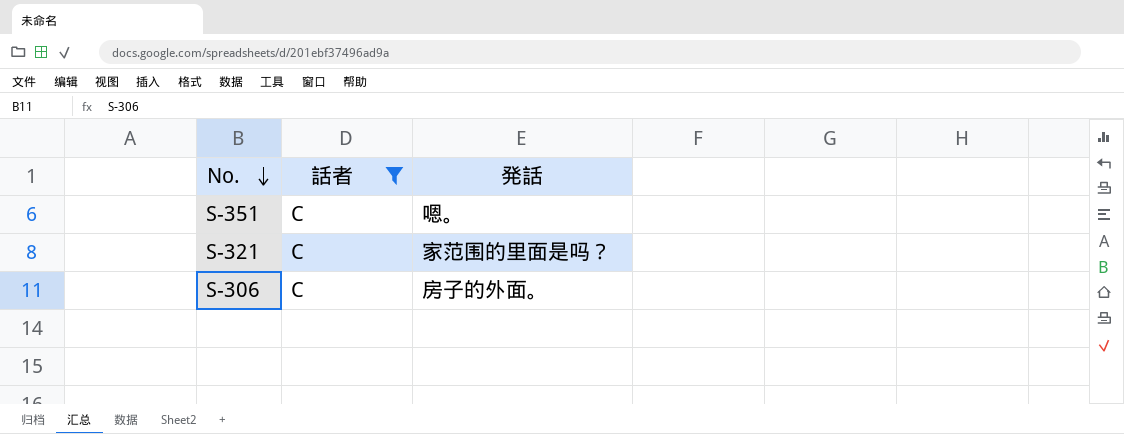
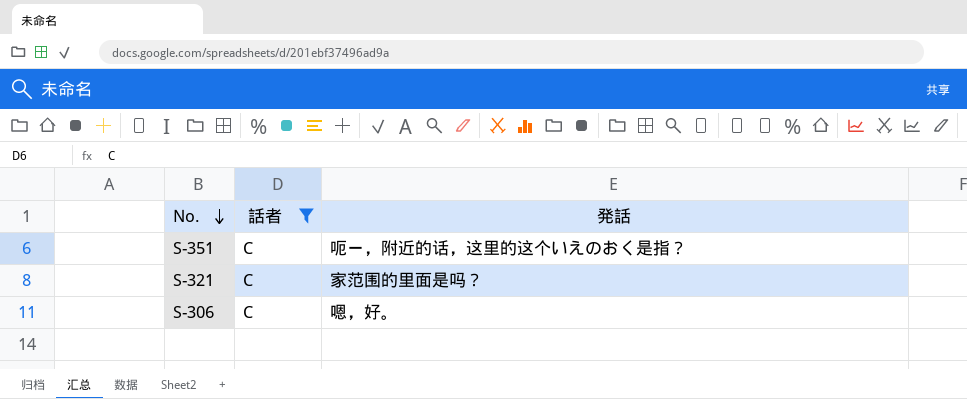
S-351 | 発話: 嗯。 -> 呃ー，附近的话，这里的这个いえのおく是指？
S-306 | 発話: 房子的外面。 -> 嗯，好。

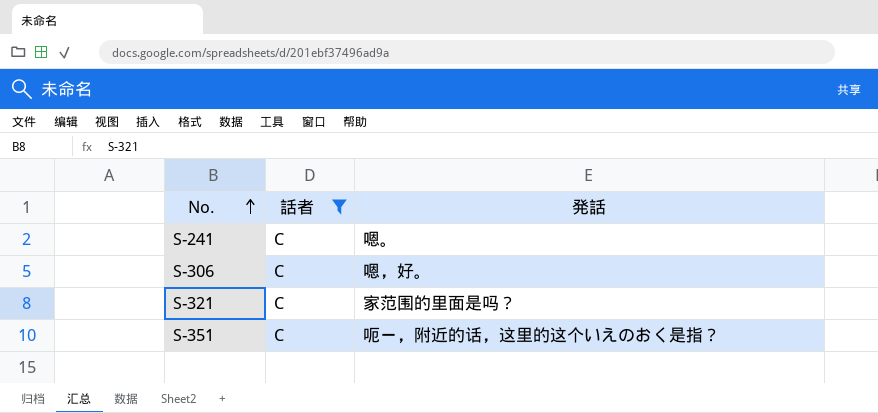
row order: No. descending -> No. ascending
row S-241: none -> C | 嗯。

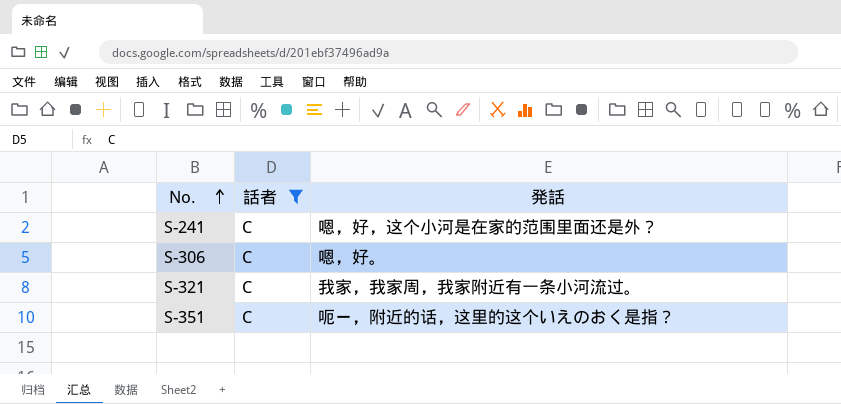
S-241 | 発話: 嗯。 -> 嗯，好，这个小河是在家的范围里面还是外？
S-321 | 発話: 家范围的里面是吗？ -> 我家，我家周，我家附近有一条小河流过。

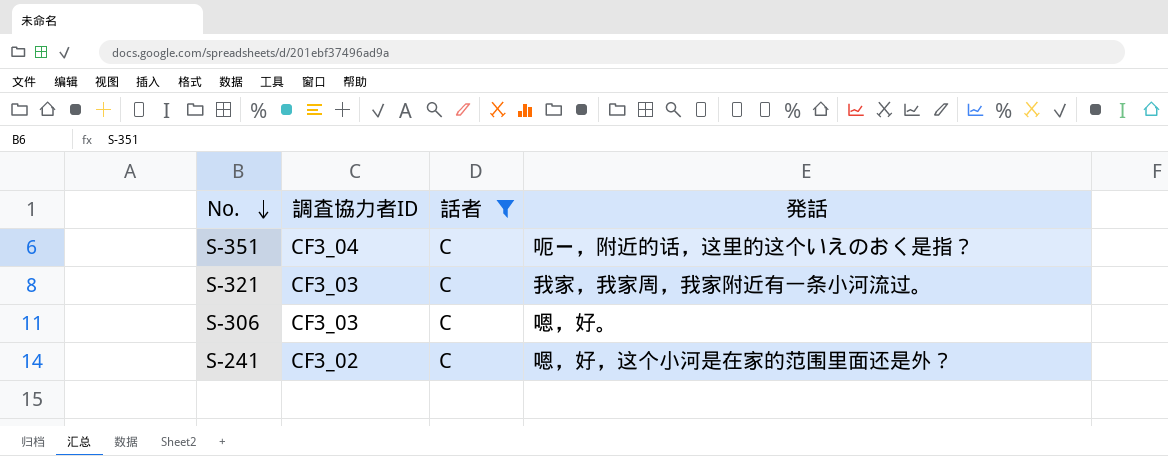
row order: No. ascending -> No. descending
column 調査協力者ID | position: none -> 2

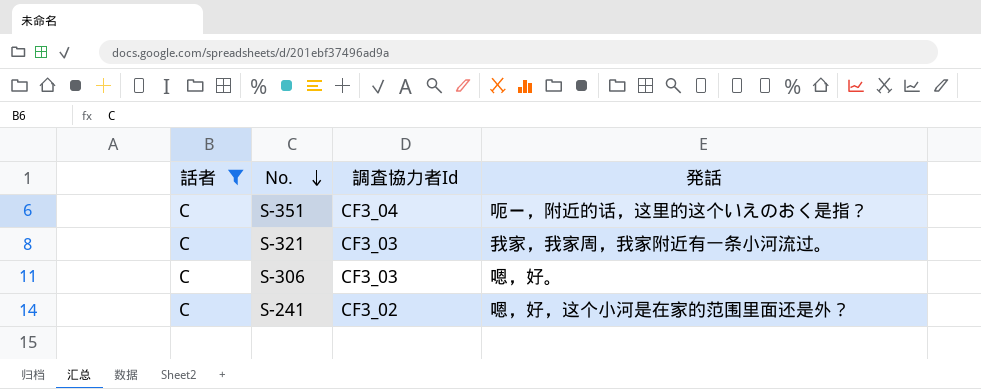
column 話者 | position: 3 -> 1
column name: 調査協力者ID -> 調査協力者Id

